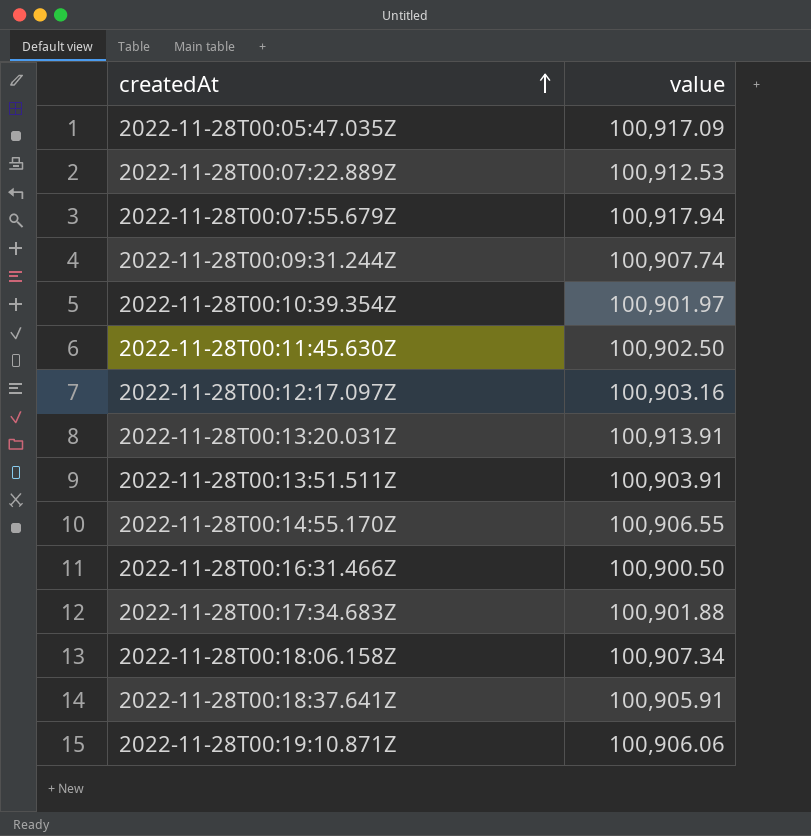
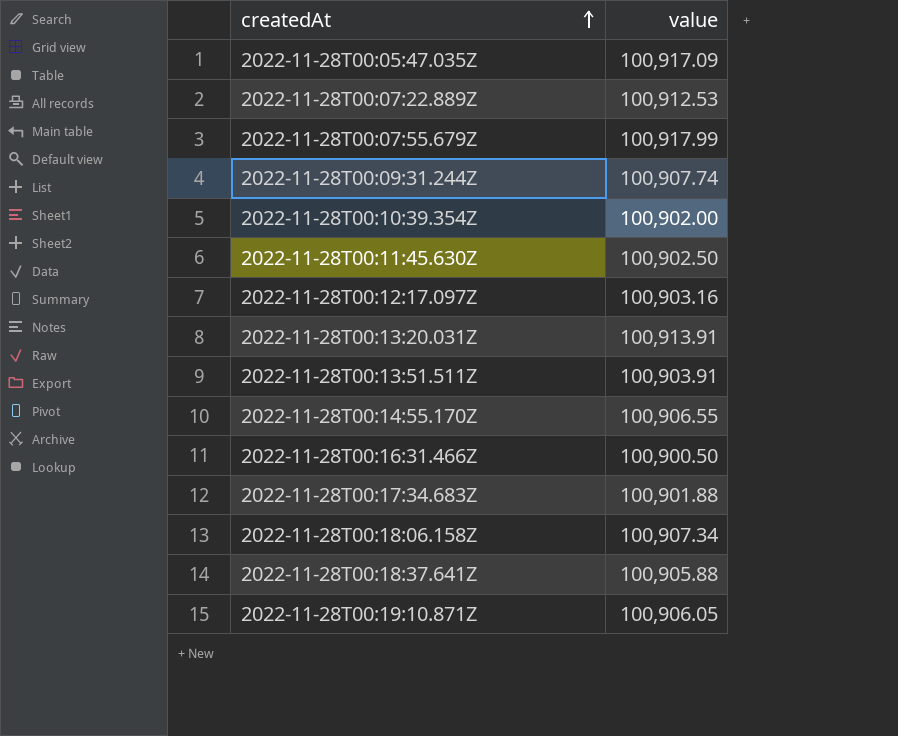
2022-11-28T00:07:55.679Z | value: 100,917.94 -> 100,917.99
2022-11-28T00:10:39.354Z | value: 100,901.97 -> 100,902.00
2022-11-28T00:18:37.641Z | value: 100,905.91 -> 100,905.88
2022-11-28T00:19:10.871Z | value: 100,906.06 -> 100,906.05

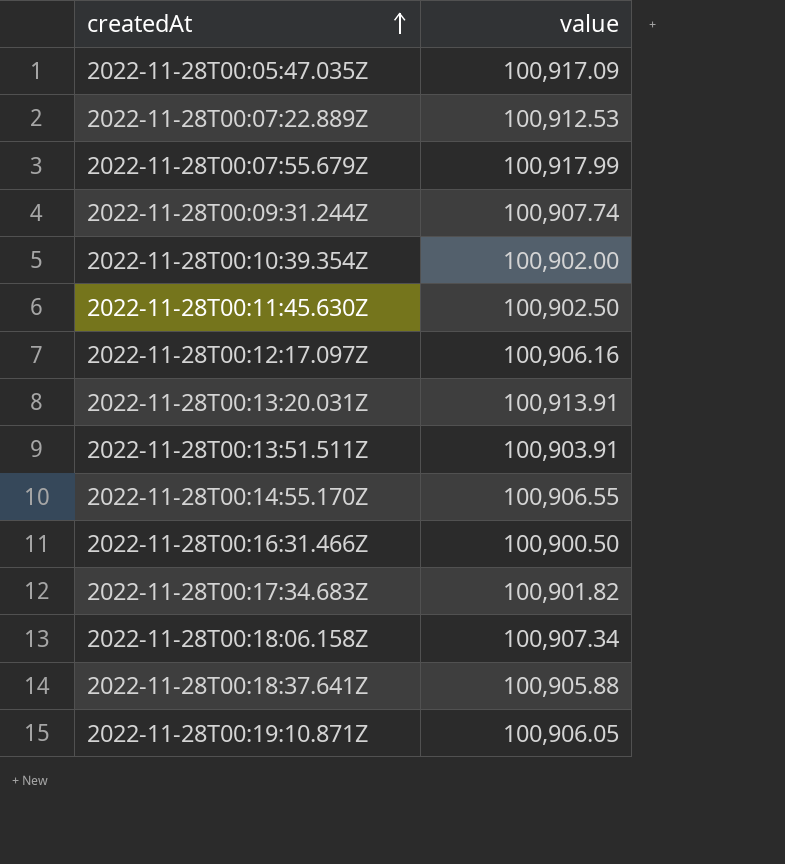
2022-11-28T00:12:17.097Z | value: 100,903.16 -> 100,906.16
2022-11-28T00:17:34.683Z | value: 100,901.88 -> 100,901.82

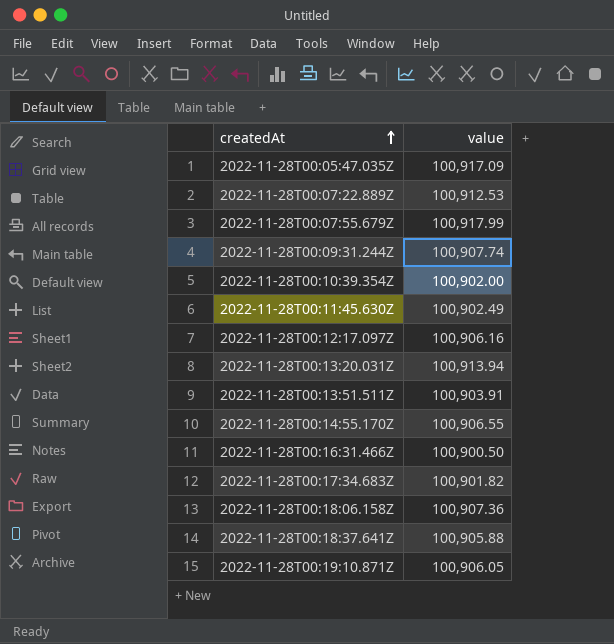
2022-11-28T00:11:45.630Z | value: 100,902.50 -> 100,902.49
2022-11-28T00:13:20.031Z | value: 100,913.91 -> 100,913.94
2022-11-28T00:18:06.158Z | value: 100,907.34 -> 100,907.36

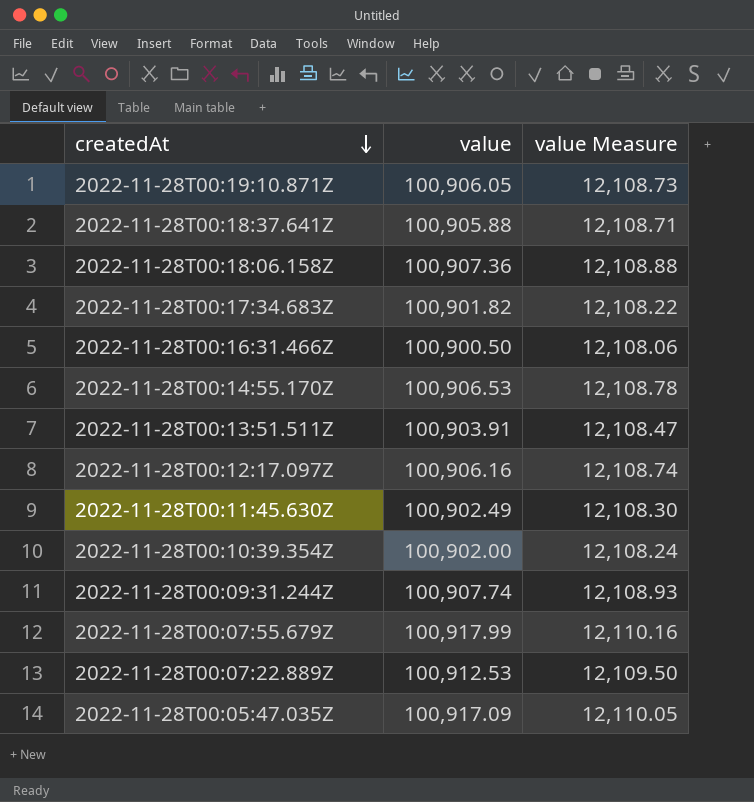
row order: createdAt ascending -> createdAt descending
column value Measure | formula: none -> [value] * 0.12
row 2022-11-28T00:13:20.031Z: 100,913.94 -> none
2022-11-28T00:14:55.170Z | value: 100,906.55 -> 100,906.53

